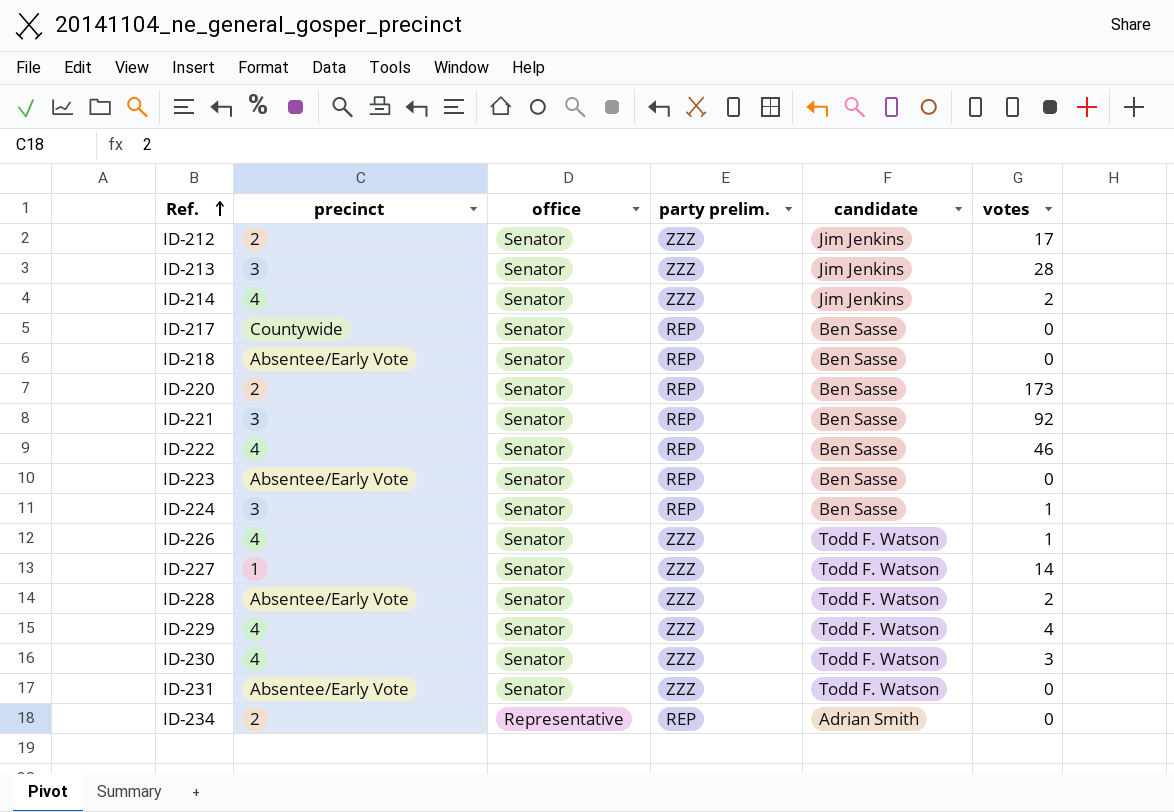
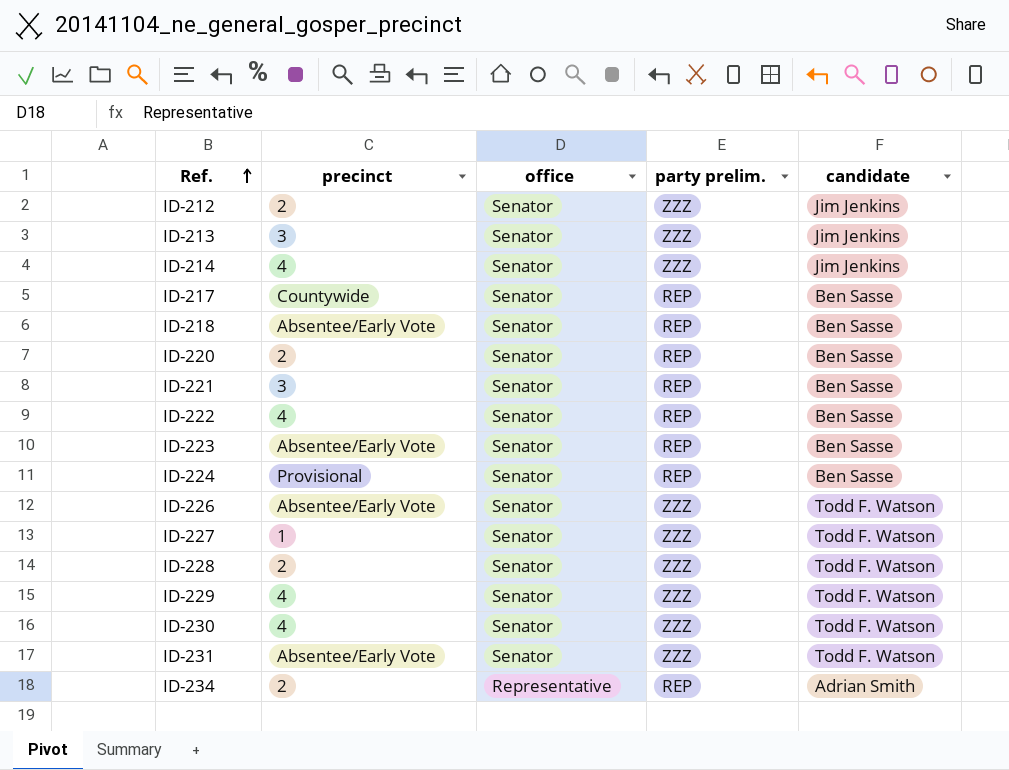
column votes | position: 6 -> none
ID-224 | precinct: 3 -> Provisional
ID-226 | precinct: 4 -> Absentee/Early Vote
ID-228 | precinct: Absentee/Early Vote -> 2

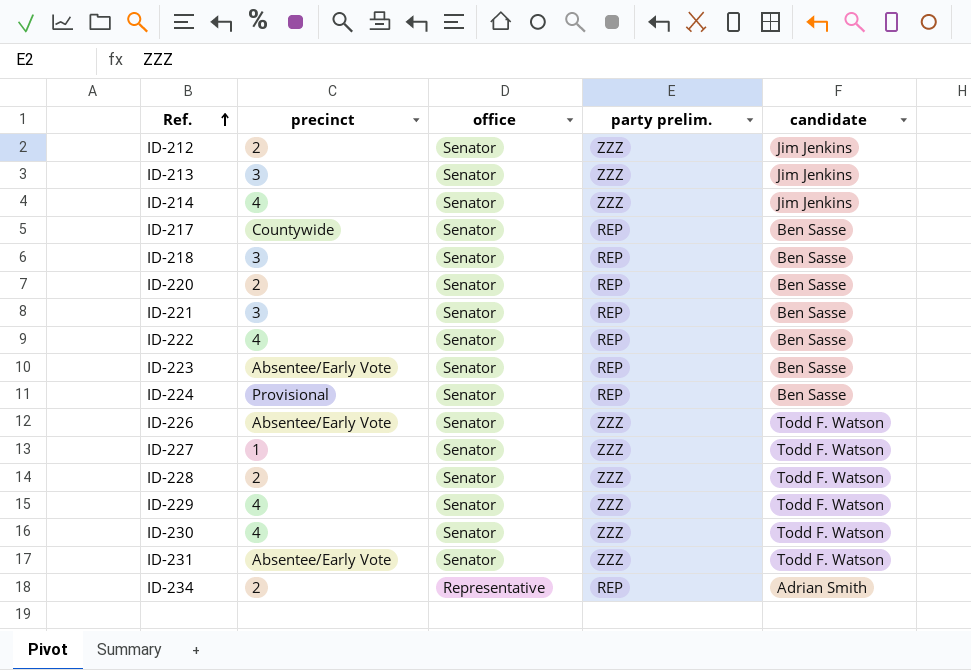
ID-218 | precinct: Absentee/Early Vote -> 3

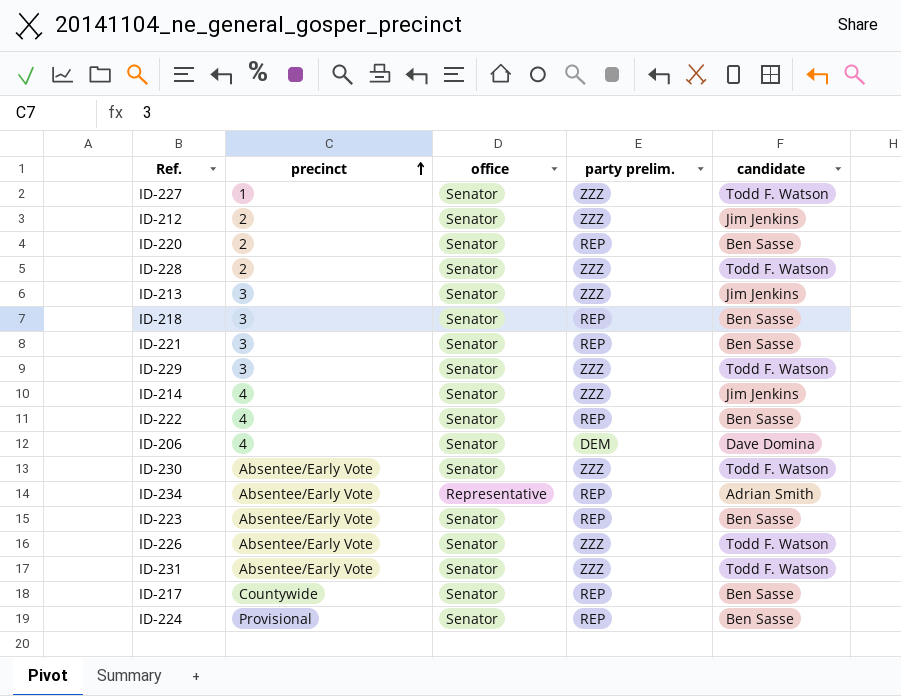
row order: Ref. ascending -> precinct ascending
ID-229 | precinct: 4 -> 3
row ID-206: none -> 4 | Senator | DEM | Dave Domina
ID-230 | precinct: 4 -> Absentee/Early Vote
ID-234 | precinct: 2 -> Absentee/Early Vote

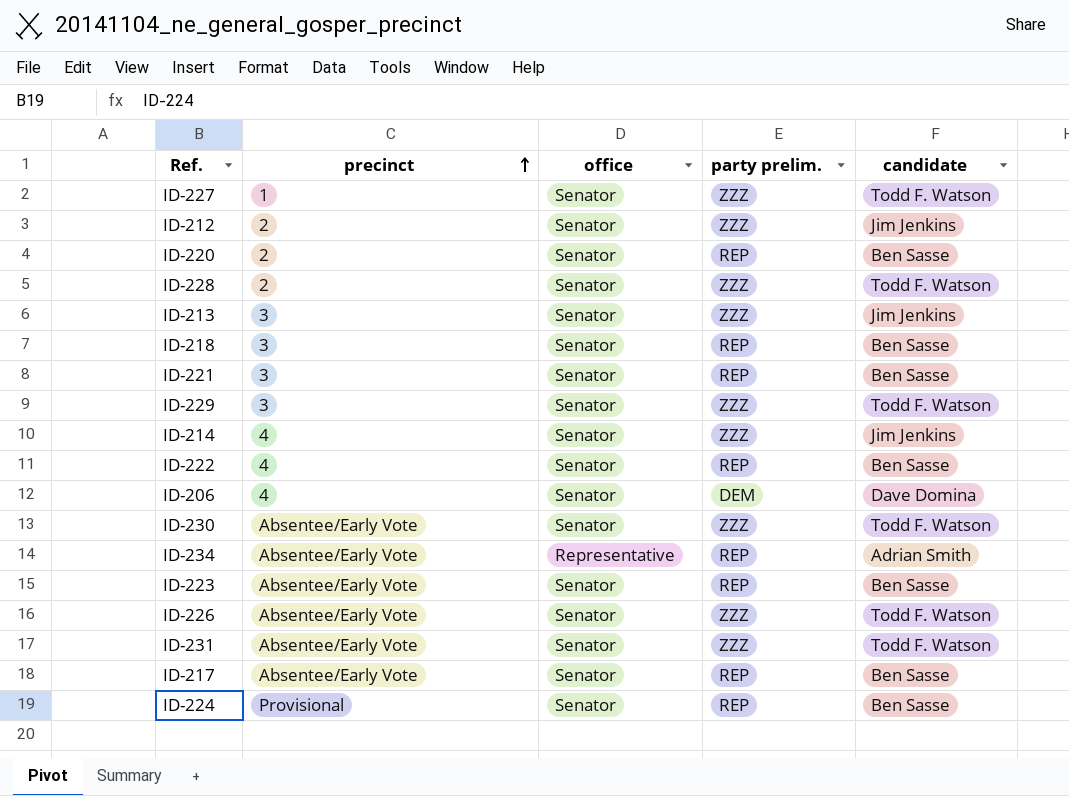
ID-217 | precinct: Countywide -> Absentee/Early Vote

